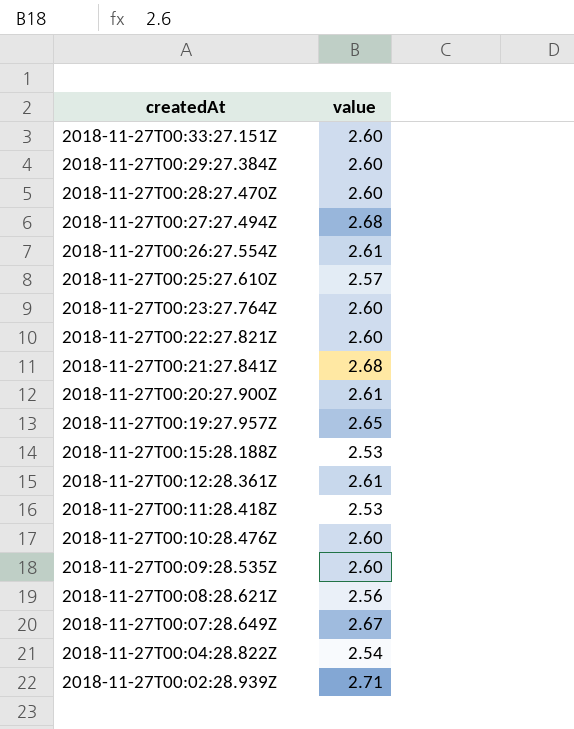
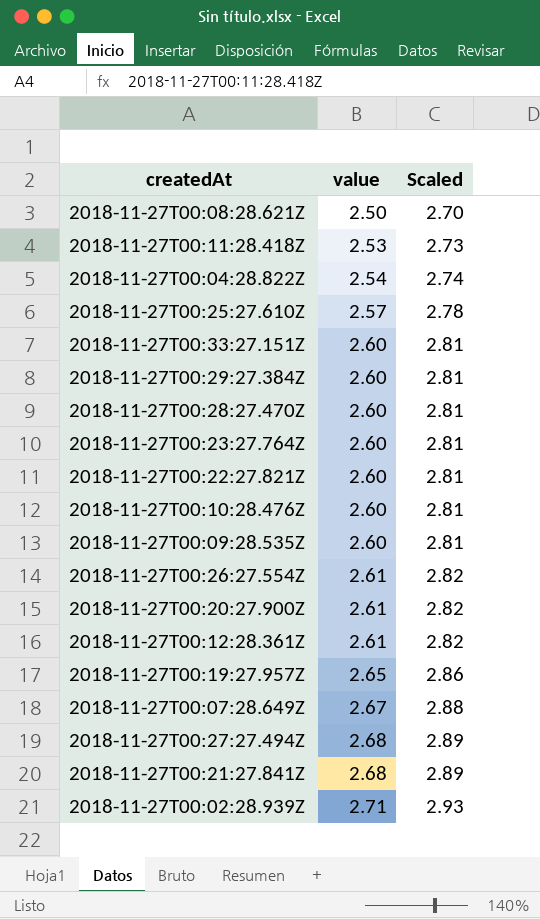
row order: createdAt descending -> value ascending
column Scaled | formula: none -> [value] * 1.08
row 2018-11-27T00:15:28.188Z: 2.53 -> none
2018-11-27T00:08:28.621Z | value: 2.56 -> 2.50

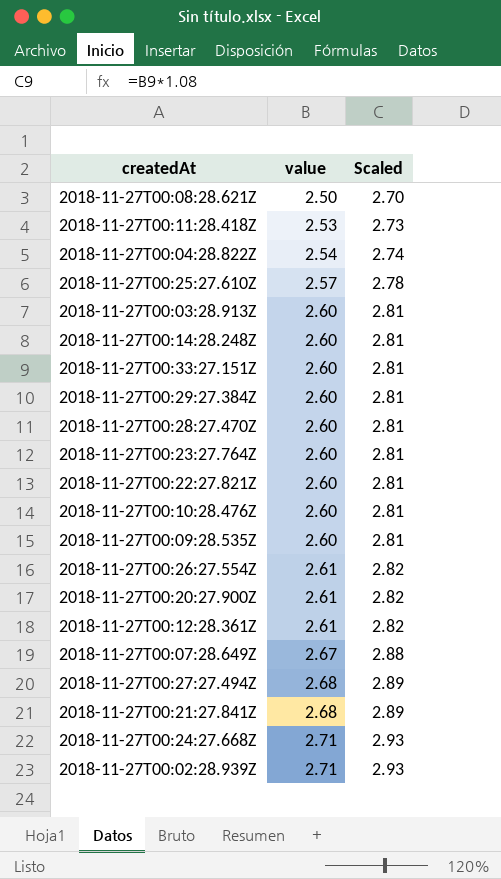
row 2018-11-27T00:19:27.957Z: 2.65 | 2.86 -> none
row 2018-11-27T00:03:28.913Z: none -> 2.60 | 2.81
row 2018-11-27T00:14:28.248Z: none -> 2.60 | 2.81
row 2018-11-27T00:24:27.668Z: none -> 2.71 | 2.93

